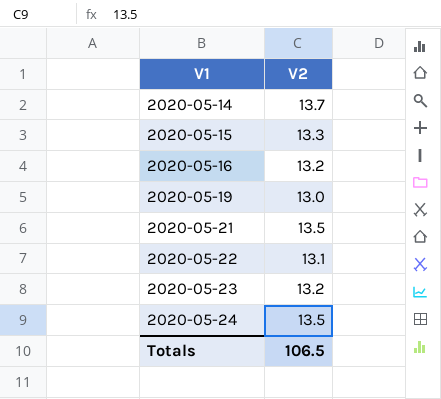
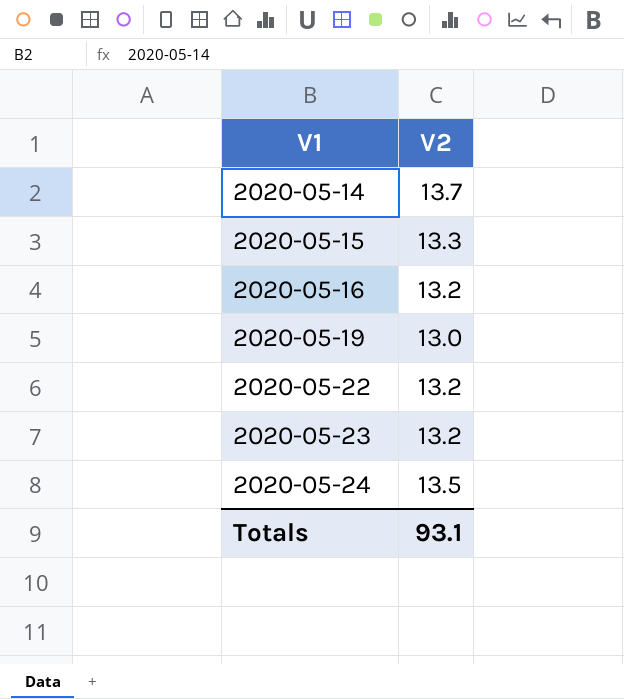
row 2020-05-21: 13.5 -> none
2020-05-22 | V2: 13.1 -> 13.2
Totals | V2: 106.5 -> 93.1

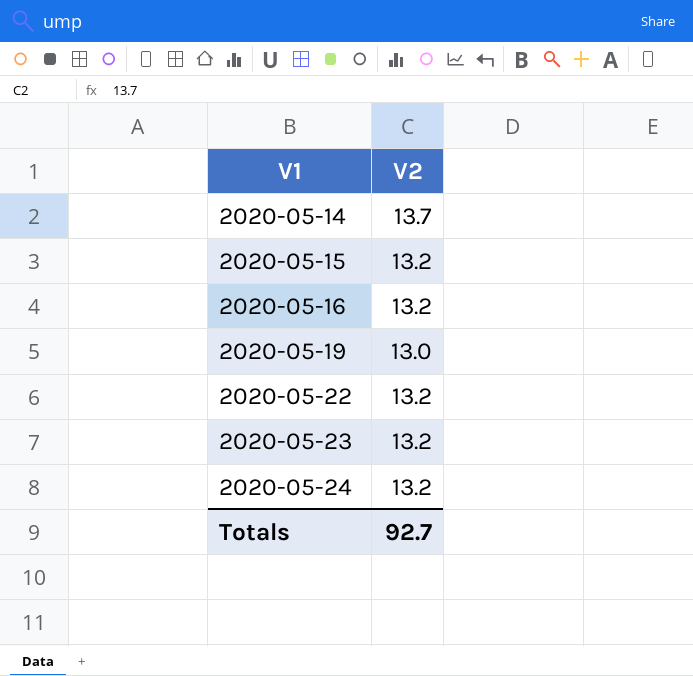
2020-05-15 | V2: 13.3 -> 13.2
2020-05-24 | V2: 13.5 -> 13.2
Totals | V2: 93.1 -> 92.7

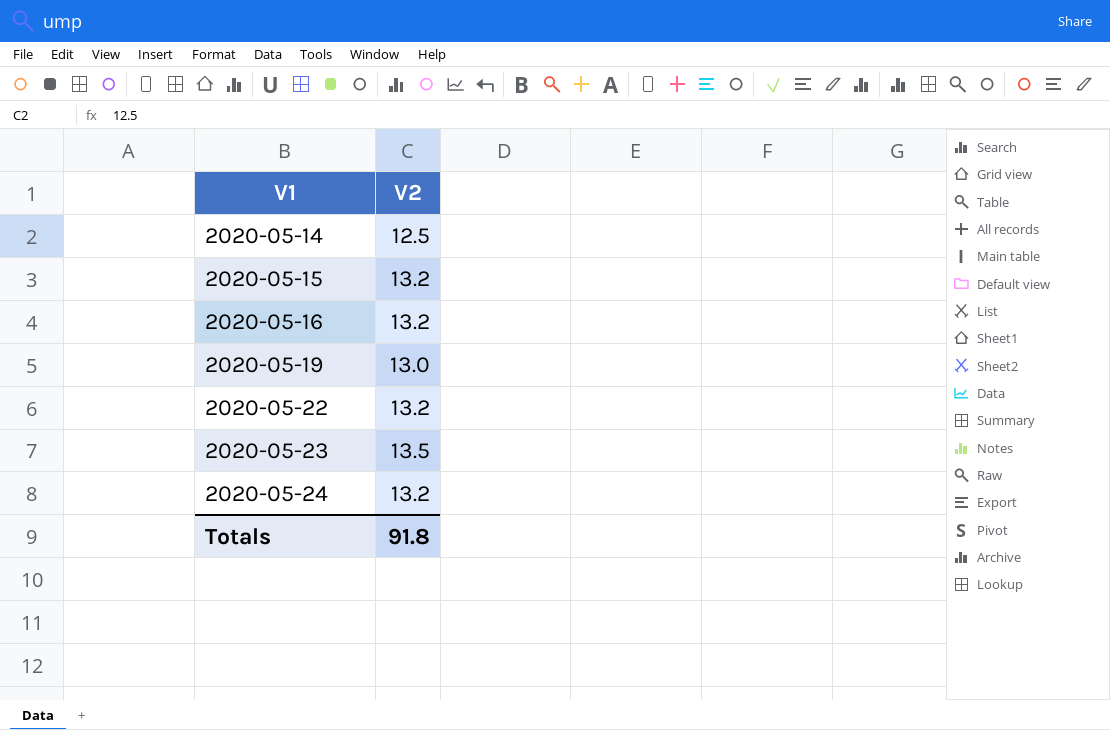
2020-05-14 | V2: 13.7 -> 12.5
2020-05-23 | V2: 13.2 -> 13.5
Totals | V2: 92.7 -> 91.8

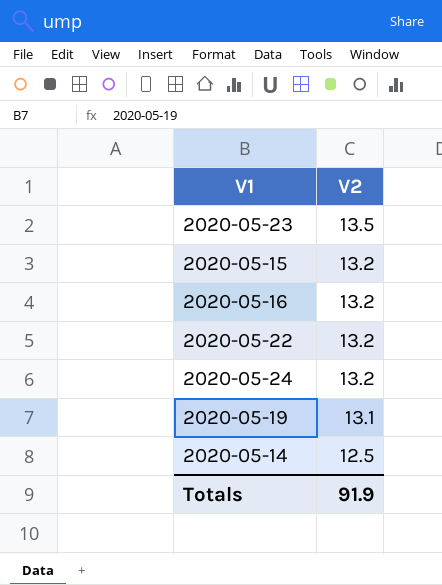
row order: V1 ascending -> V2 descending
2020-05-19 | V2: 13.0 -> 13.1
Totals | V2: 91.8 -> 91.9

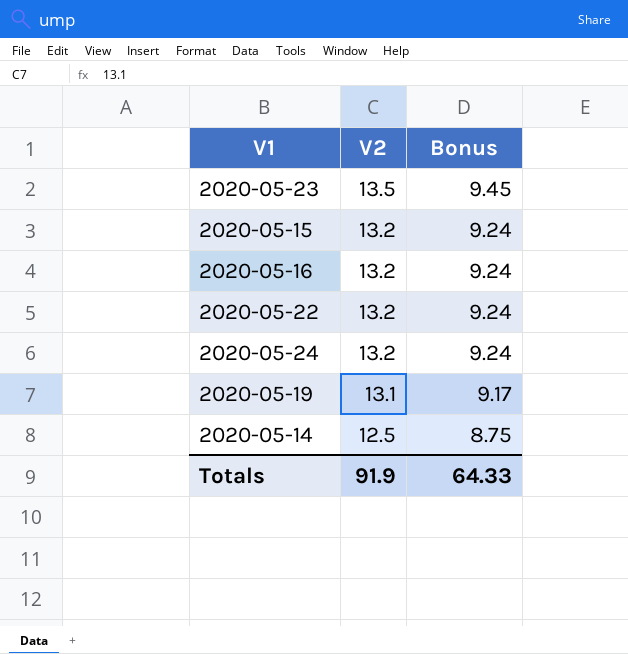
column Bonus | formula: none -> [V2] * 0.7

